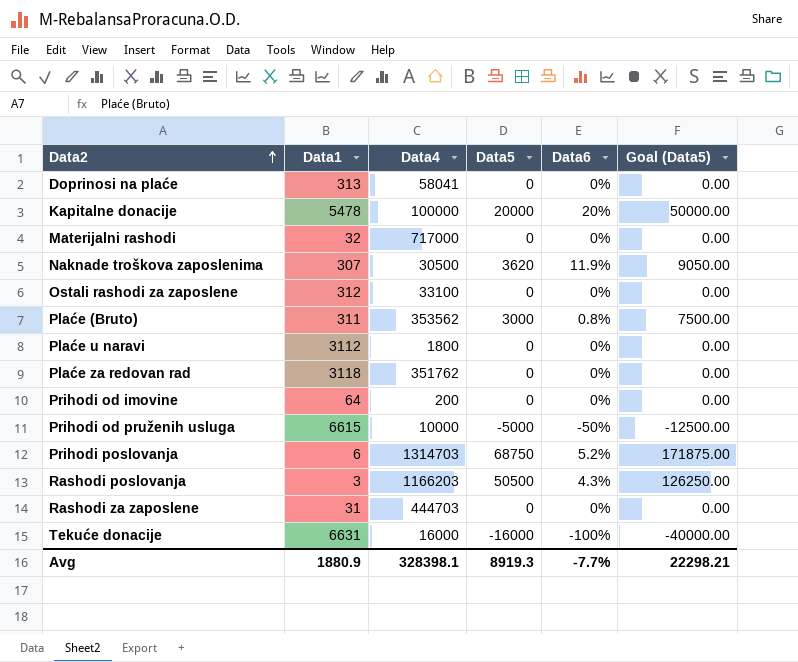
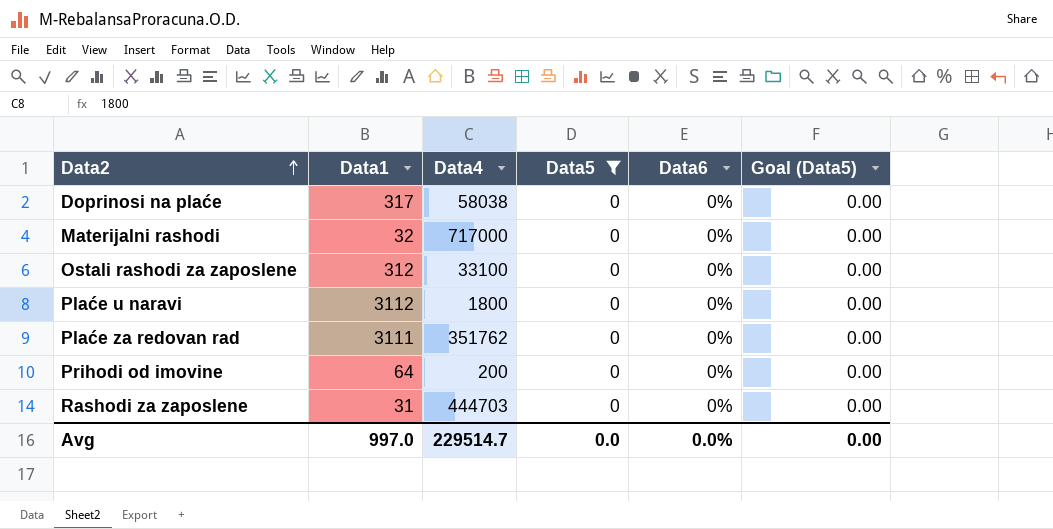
filter: none -> Data5 = 0
Doprinosi na plaće | Data1: 313 -> 317
Doprinosi na plaće | Data4: 58041 -> 58038
Plaće za redovan rad | Data1: 3118 -> 3111
Avg | Data1: 1880.9 -> 997.0
Avg | Data4: 328398.1 -> 229514.7
Avg | Data5: 8919.3 -> 0.0
Avg | Data6: -7.7% -> 0.0%
Avg | Goal (Data5): 22298.21 -> 0.00

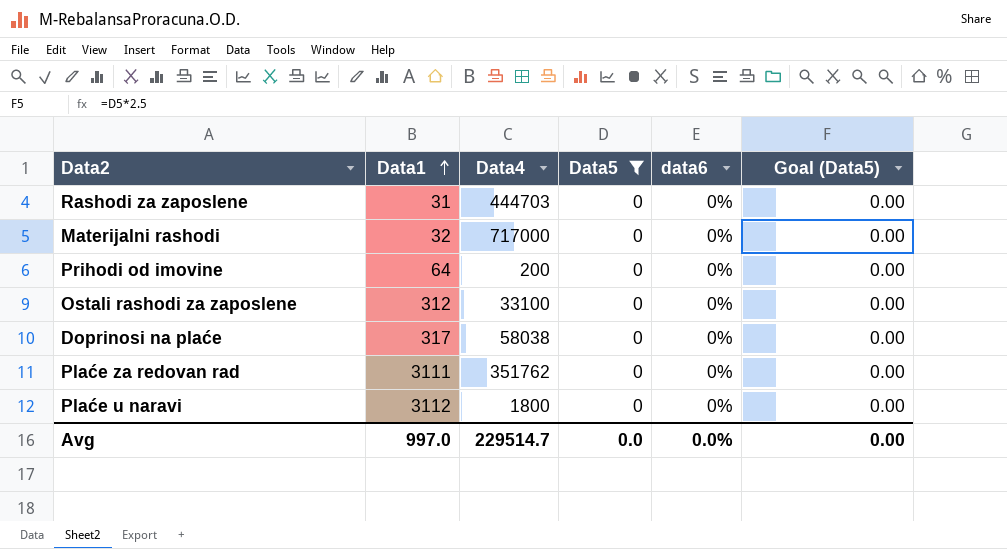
row order: Data2 ascending -> Data1 ascending
column name: Data6 -> data6

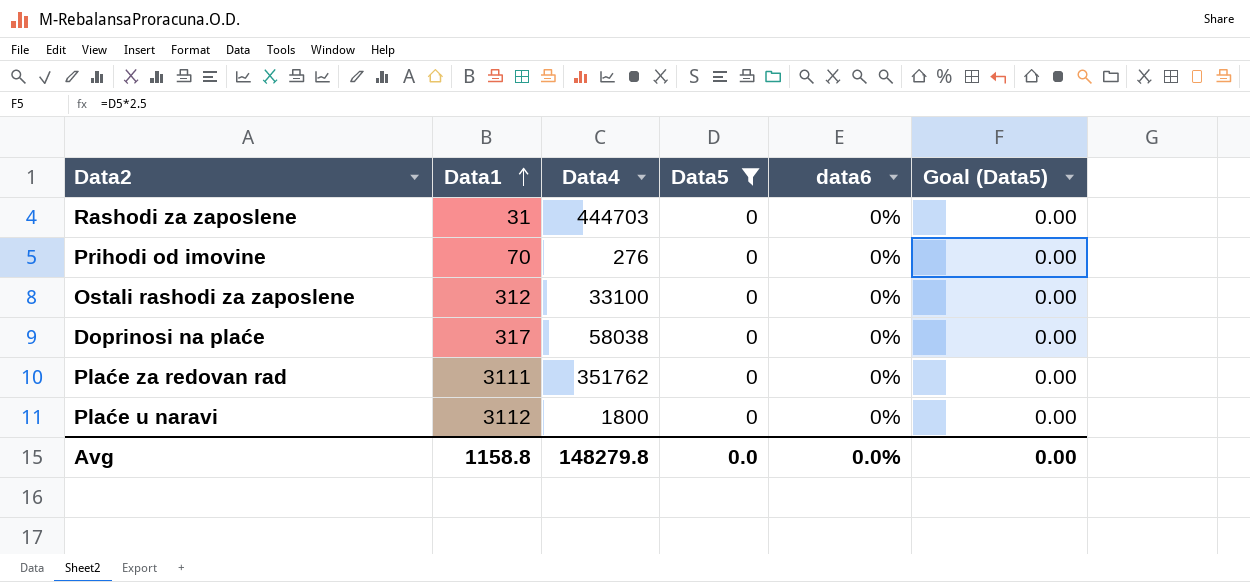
row Materijalni rashodi: 32 | 717000 | 0 | 0% | 0.00 -> none
Prihodi od imovine | Data1: 64 -> 70
Prihodi od imovine | Data4: 200 -> 276
Avg | Data1: 997.0 -> 1158.8
Avg | Data4: 229514.7 -> 148279.8

